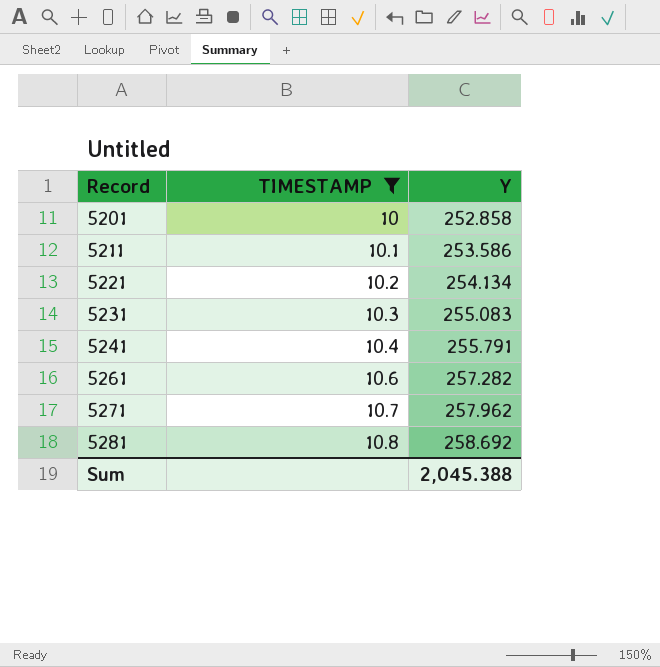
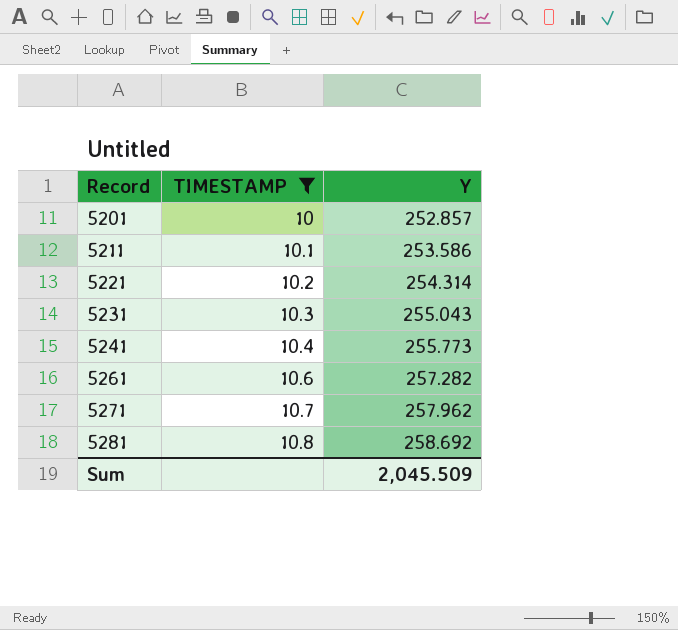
5201 | Y: 252.858 -> 252.857
5221 | Y: 254.134 -> 254.314
5231 | Y: 255.083 -> 255.043
5241 | Y: 255.791 -> 255.773
Sum | Y: 2,045.388 -> 2,045.509

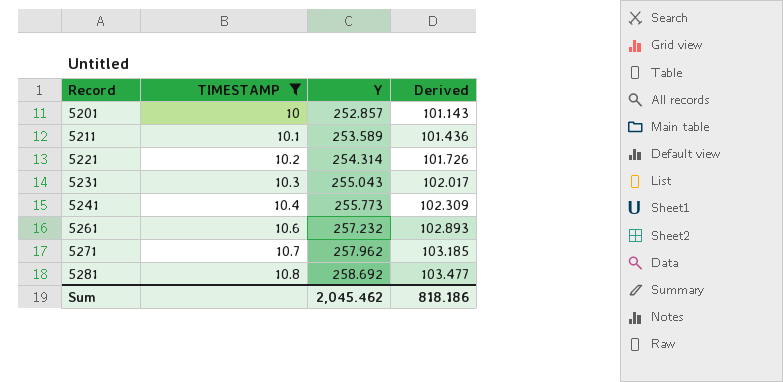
column Derived | formula: none -> [Y] * 0.4
5211 | Y: 253.586 -> 253.589
5261 | Y: 257.282 -> 257.232
Sum | Y: 2,045.509 -> 2,045.462

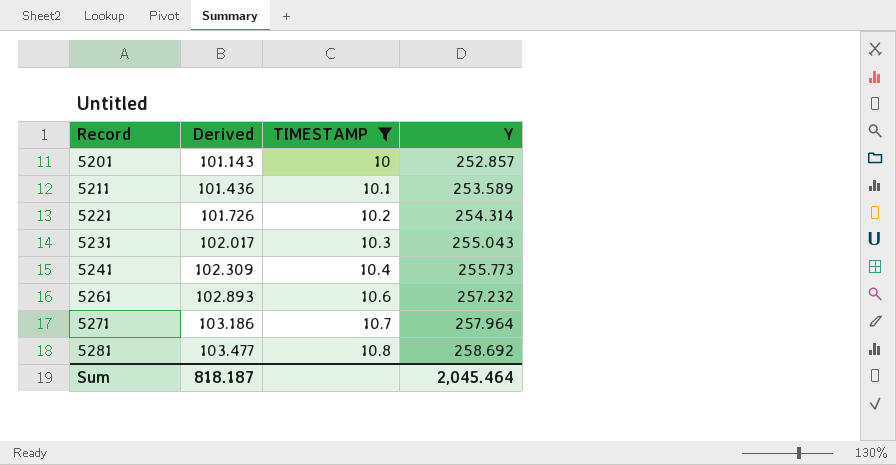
column Derived | position: 4 -> 2
5271 | Derived: 103.185 -> 103.186
5271 | Y: 257.962 -> 257.964
Sum | Derived: 818.186 -> 818.187
Sum | Y: 2,045.462 -> 2,045.464

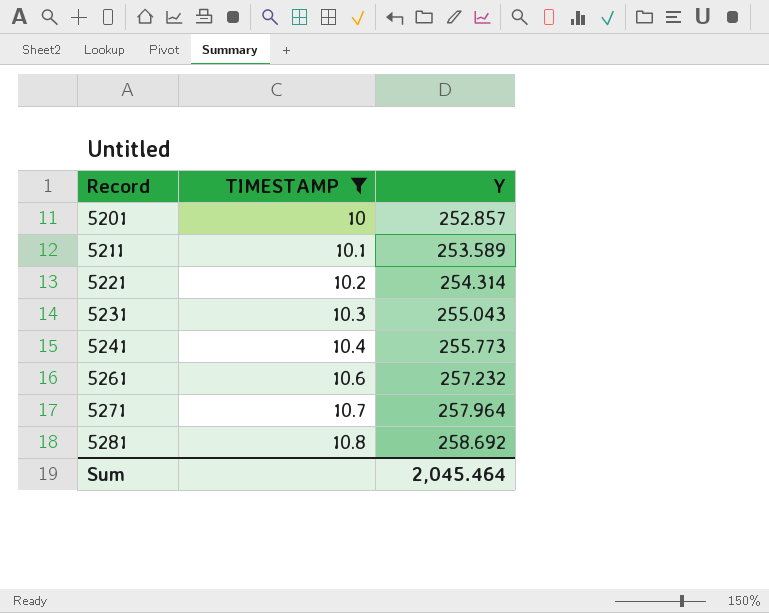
column Derived | formula: [Y] * 0.4 -> none

